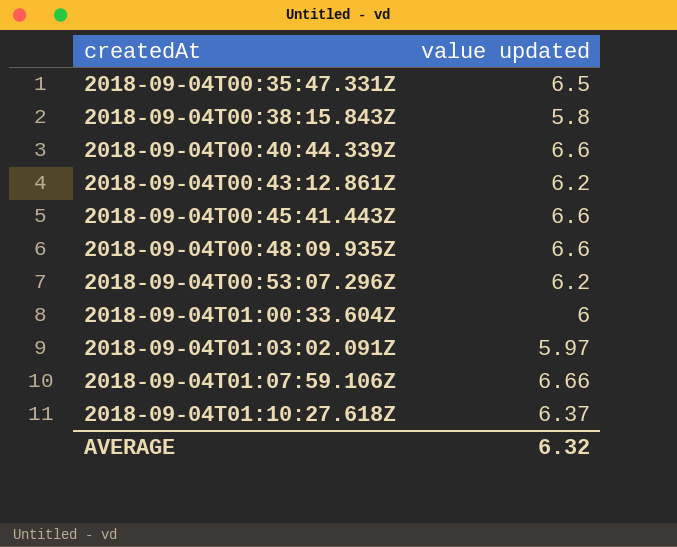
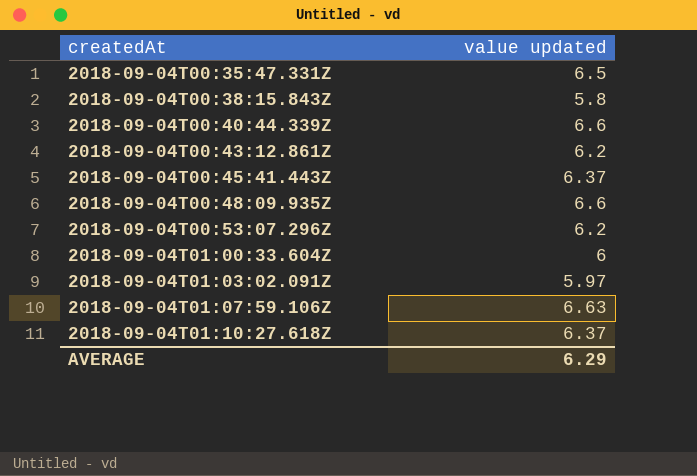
2018-09-04T00:45:41.443Z | value updated: 6.6 -> 6.37
2018-09-04T01:07:59.106Z | value updated: 6.66 -> 6.63
AVERAGE | value updated: 6.32 -> 6.29

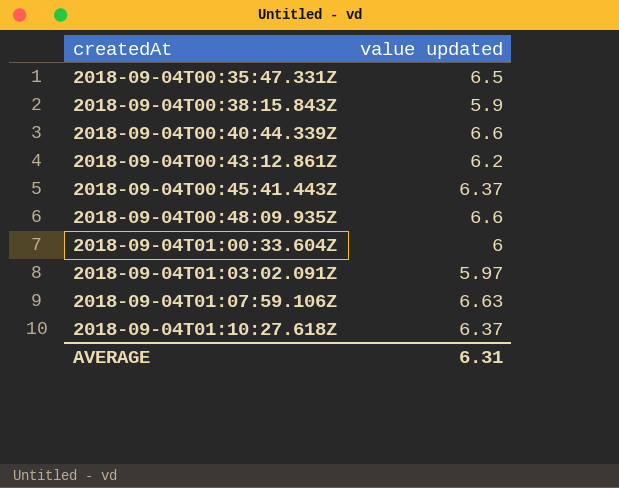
row 2018-09-04T00:53:07.296Z: 6.2 -> none
2018-09-04T00:38:15.843Z | value updated: 5.8 -> 5.9
AVERAGE | value updated: 6.29 -> 6.31

